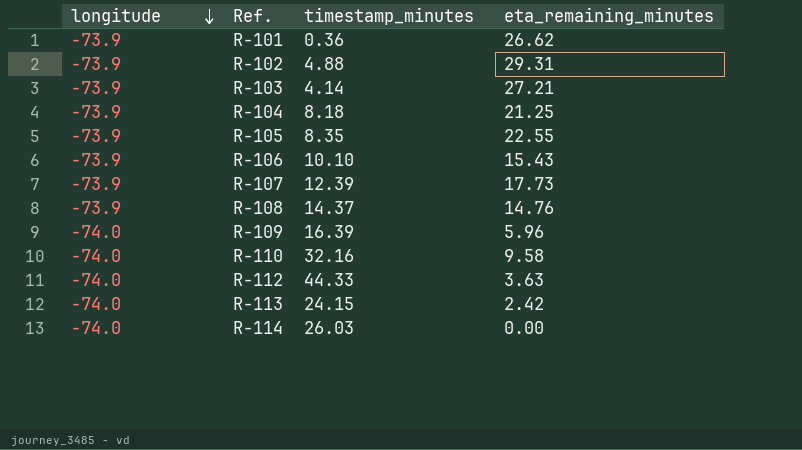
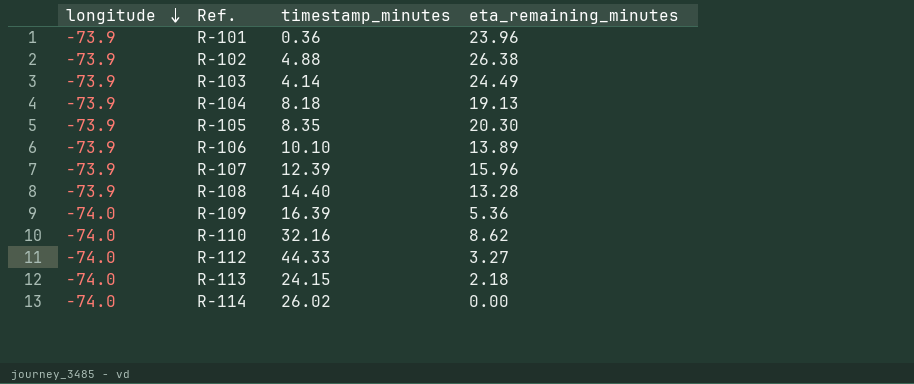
R-101 | eta_remaining_minutes: 26.62 -> 23.96
R-102 | eta_remaining_minutes: 29.31 -> 26.38
R-103 | eta_remaining_minutes: 27.21 -> 24.49
R-104 | eta_remaining_minutes: 21.25 -> 19.13
R-105 | eta_remaining_minutes: 22.55 -> 20.30
R-106 | eta_remaining_minutes: 15.43 -> 13.89
R-107 | eta_remaining_minutes: 17.73 -> 15.96
R-108 | timestamp_minutes: 14.37 -> 14.40
R-108 | eta_remaining_minutes: 14.76 -> 13.28
R-109 | eta_remaining_minutes: 5.96 -> 5.36
R-110 | eta_remaining_minutes: 9.58 -> 8.62
R-112 | eta_remaining_minutes: 3.63 -> 3.27
R-113 | eta_remaining_minutes: 2.42 -> 2.18
R-114 | timestamp_minutes: 26.03 -> 26.02

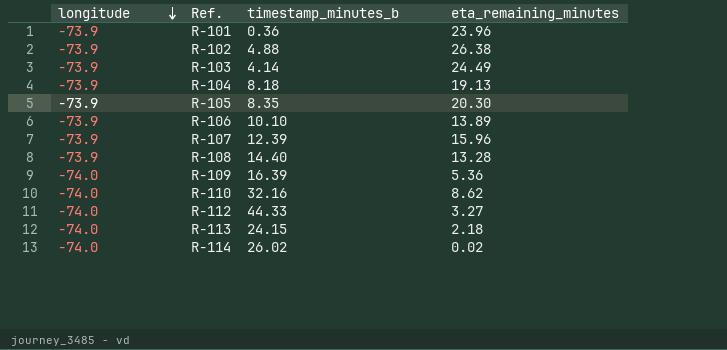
column name: timestamp_minutes -> timestamp_minutes_b
R-114 | eta_remaining_minutes: 0.00 -> 0.02

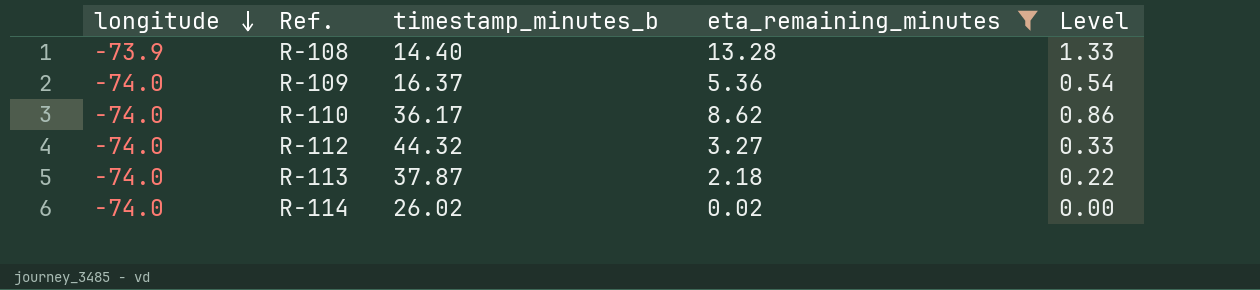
filter: none -> eta_remaining_minutes <= 13.28
column Level | formula: none -> [eta_remaining_minutes] * 0.1
R-109 | timestamp_minutes_b: 16.39 -> 16.37
R-110 | timestamp_minutes_b: 32.16 -> 36.17
R-112 | timestamp_minutes_b: 44.33 -> 44.32
R-113 | timestamp_minutes_b: 24.15 -> 37.87

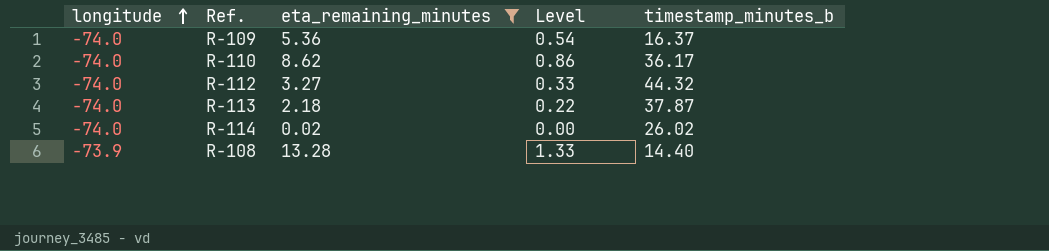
row order: longitude descending -> longitude ascending
column timestamp_minutes_b | position: 3 -> 5

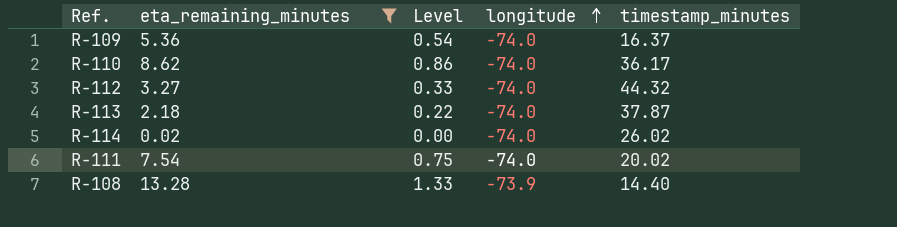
column longitude | position: 1 -> 4
column name: timestamp_minutes_b -> timestamp_minutes
row R-111: none -> 7.54 | 0.75 | -74.0 | 20.02

